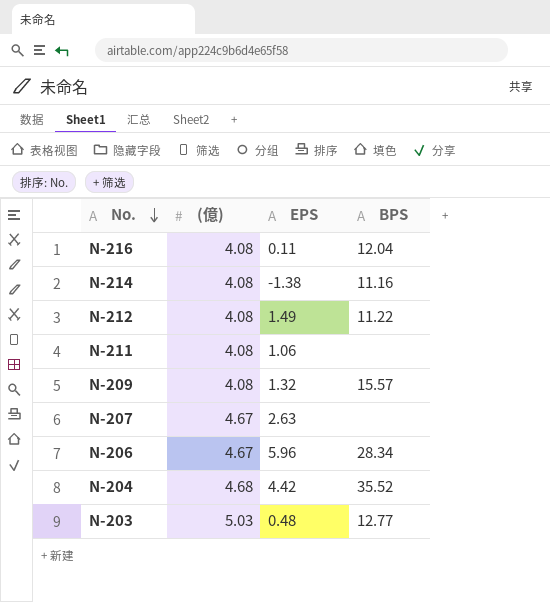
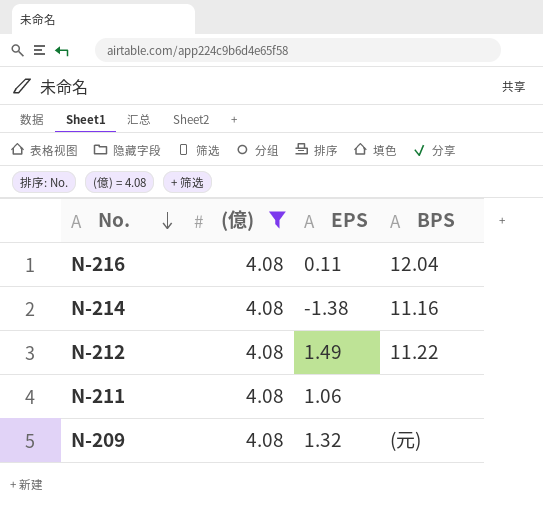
filter: none -> (億) = 4.08
N-209 | BPS: 15.57 -> (元)

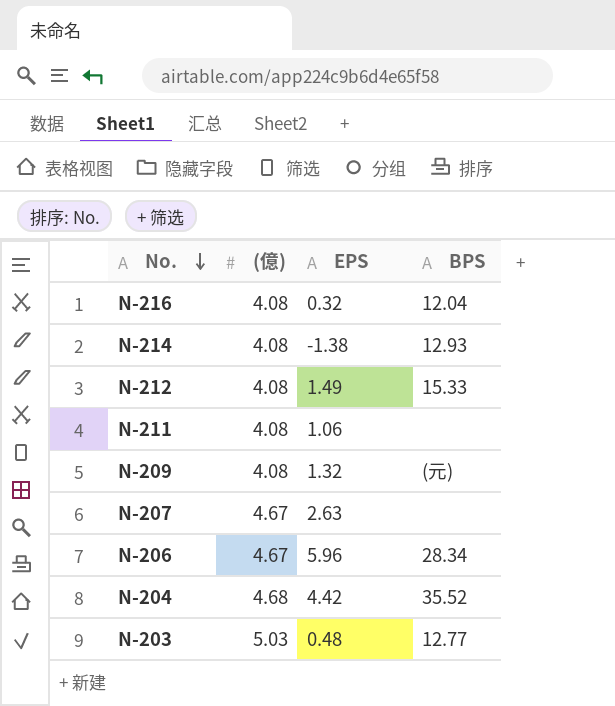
filter: (億) = 4.08 -> none
N-216 | EPS: 0.11 -> 0.32
N-214 | BPS: 11.16 -> 12.93
N-212 | BPS: 11.22 -> 15.33

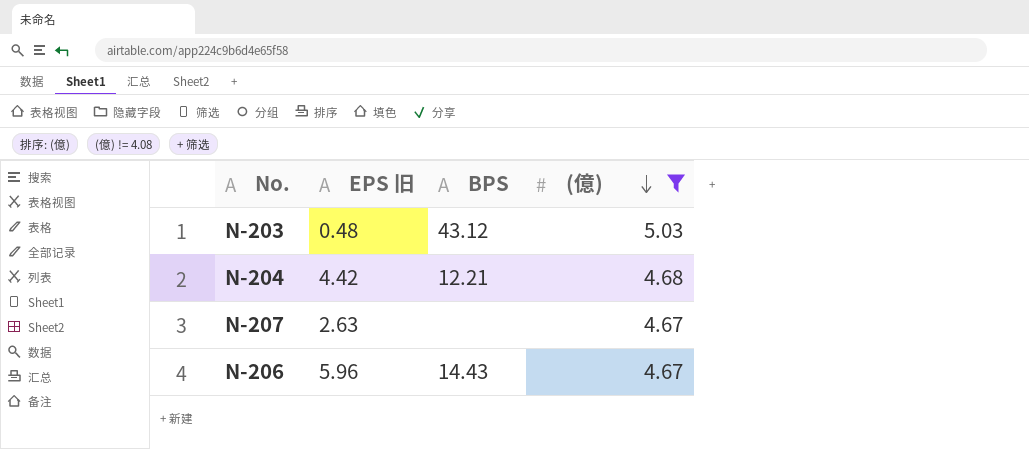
filter: none -> (億) != 4.08
row order: No. descending -> (億) descending
column name: EPS -> EPS 旧
column (億) | position: 2 -> 4
N-203 | BPS: 12.77 -> 43.12
N-204 | BPS: 35.52 -> 12.21
N-206 | BPS: 28.34 -> 14.43

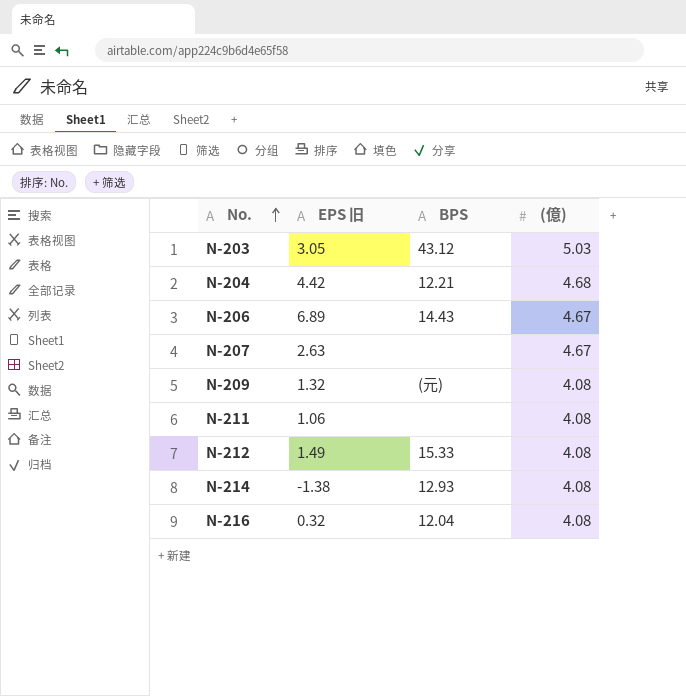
filter: (億) != 4.08 -> none
row order: (億) descending -> No. ascending
N-203 | EPS 旧: 0.48 -> 3.05
N-206 | EPS 旧: 5.96 -> 6.89

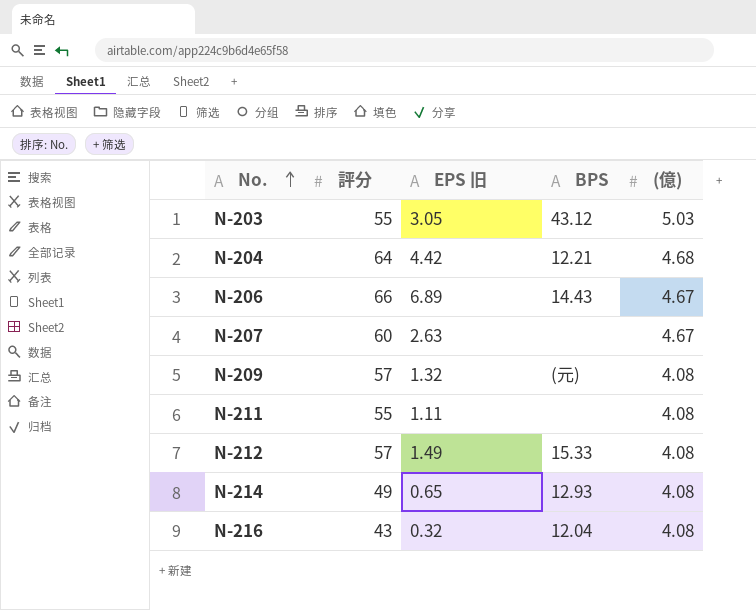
column 評分 | position: none -> 2
N-211 | EPS 旧: 1.06 -> 1.11
N-214 | EPS 旧: -1.38 -> 0.65

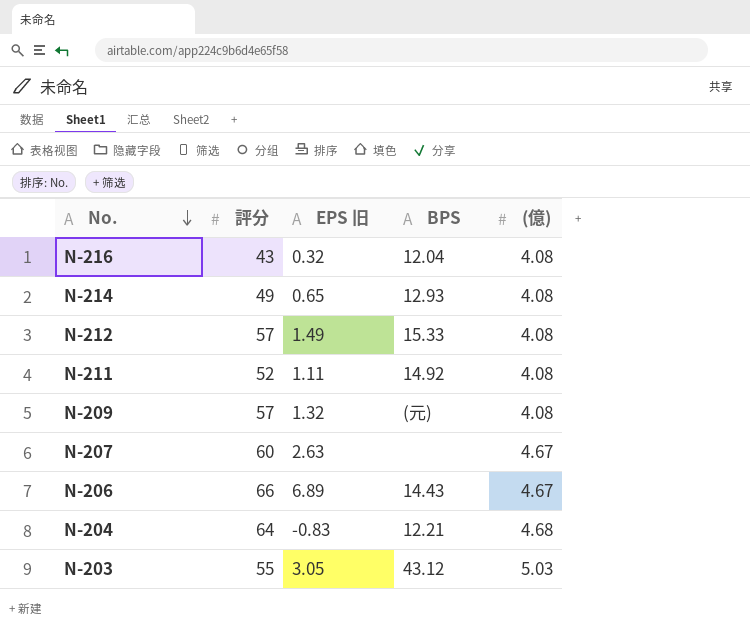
row order: No. ascending -> No. descending
N-211 | 評分: 55 -> 52
N-211 | BPS: none -> 14.92
N-204 | EPS 旧: 4.42 -> -0.83

